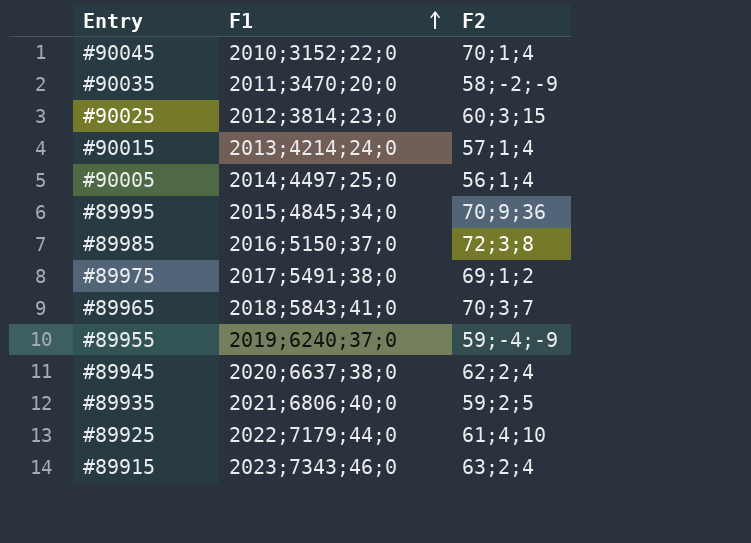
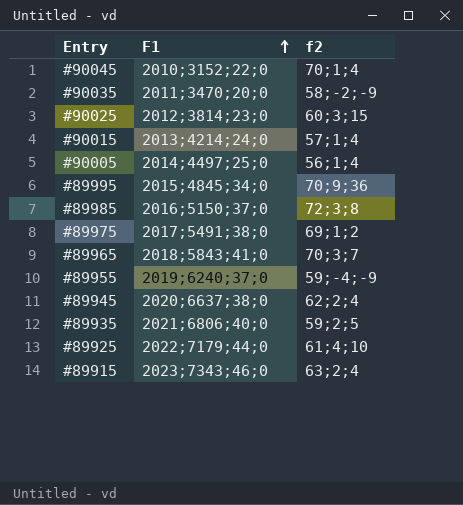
column name: F2 -> f2

